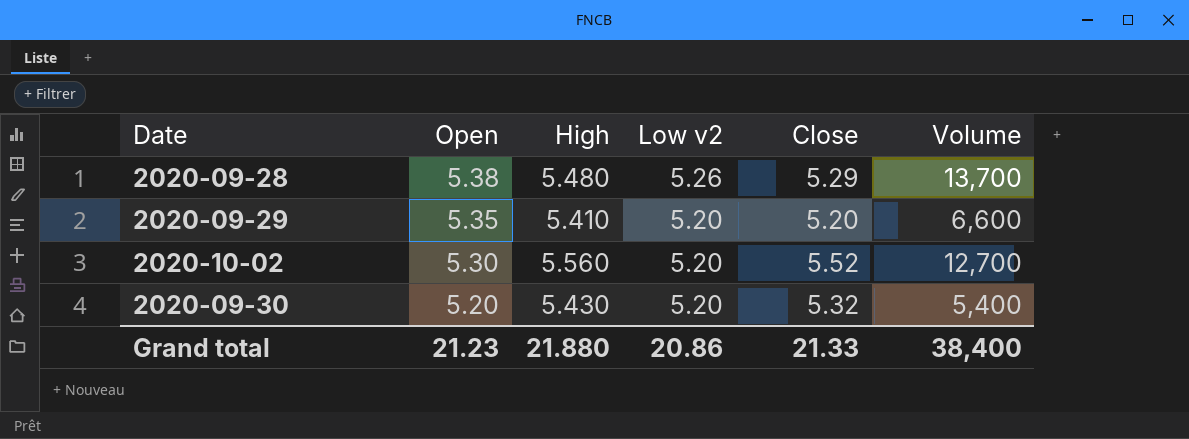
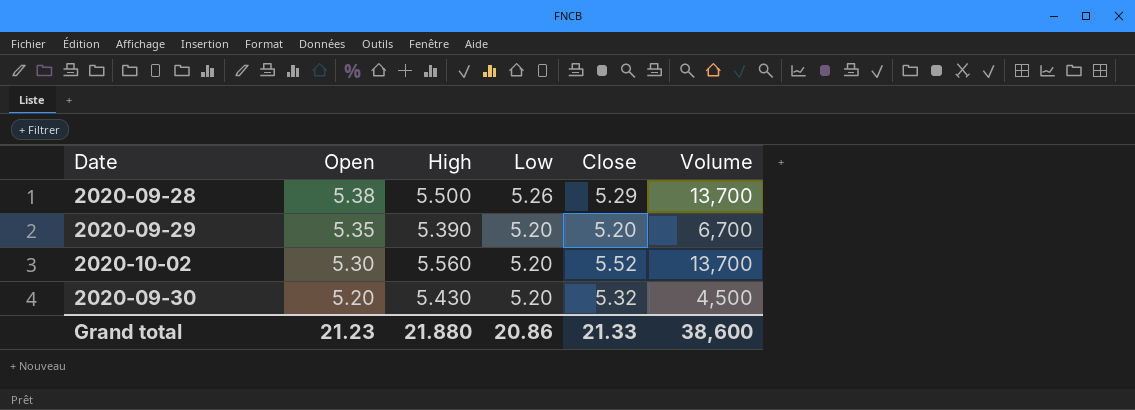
column name: Low v2 -> Low
2020-09-28 | High: 5.480 -> 5.500
2020-09-29 | High: 5.410 -> 5.390
2020-09-29 | Volume: 6,600 -> 6,700
2020-10-02 | Volume: 12,700 -> 13,700
2020-09-30 | Volume: 5,400 -> 4,500
Grand total | Volume: 38,400 -> 38,600

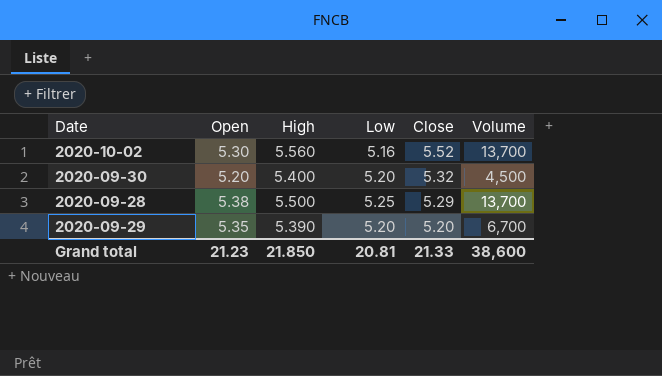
row order: Open descending -> Close descending
2020-10-02 | Low: 5.20 -> 5.16
2020-09-30 | High: 5.430 -> 5.400
2020-09-28 | Low: 5.26 -> 5.25
Grand total | High: 21.880 -> 21.850
Grand total | Low: 20.86 -> 20.81

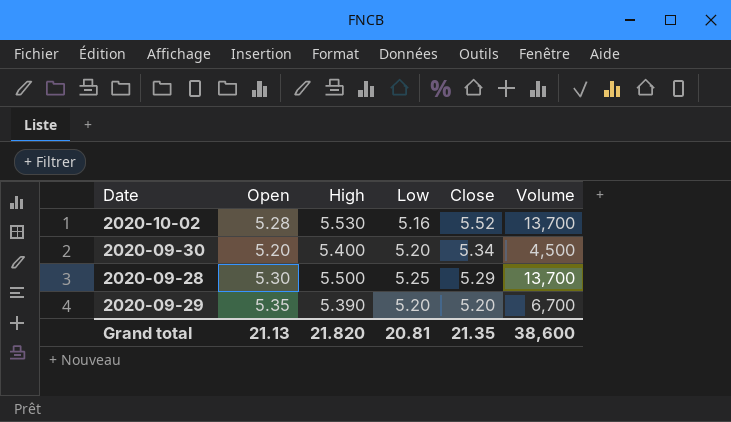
2020-10-02 | Open: 5.30 -> 5.28
2020-10-02 | High: 5.560 -> 5.530
2020-09-30 | Close: 5.32 -> 5.34
2020-09-28 | Open: 5.38 -> 5.30
Grand total | Open: 21.23 -> 21.13
Grand total | High: 21.850 -> 21.820
Grand total | Close: 21.33 -> 21.35

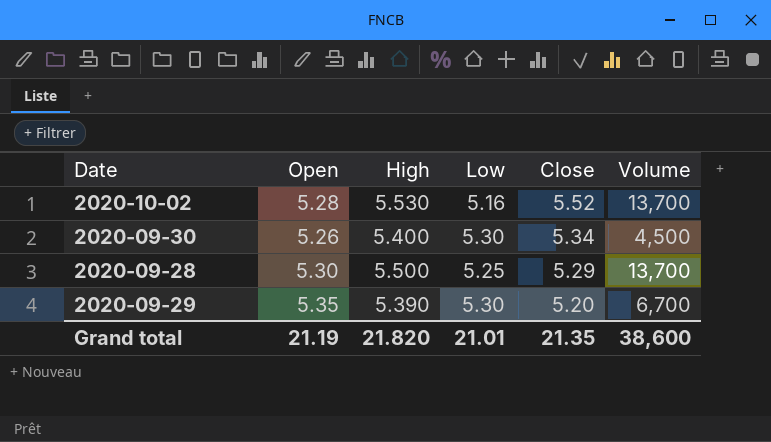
2020-09-30 | Open: 5.20 -> 5.26
2020-09-30 | Low: 5.20 -> 5.30
2020-09-29 | Low: 5.20 -> 5.30
Grand total | Open: 21.13 -> 21.19
Grand total | Low: 20.81 -> 21.01

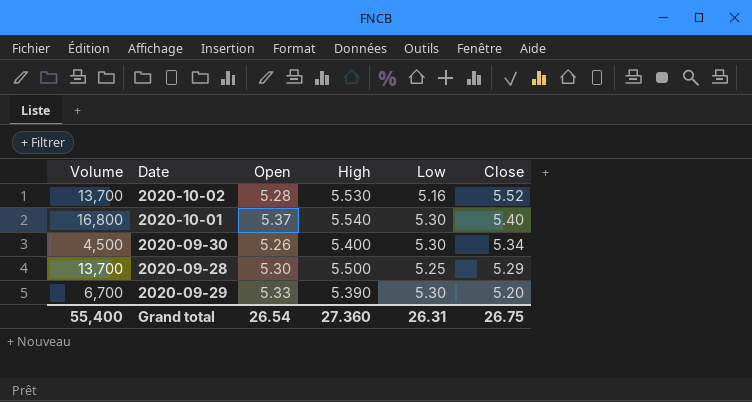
column Volume | position: 6 -> 1
row 2020-10-01: none -> 16,800 | 5.37 | 5.540 | 5.30 | 5.40
2020-09-29 | Open: 5.35 -> 5.33
Grand total | Volume: 38,600 -> 55,400
Grand total | Open: 21.19 -> 26.54
Grand total | High: 21.820 -> 27.360
Grand total | Low: 21.01 -> 26.31
Grand total | Close: 21.35 -> 26.75

